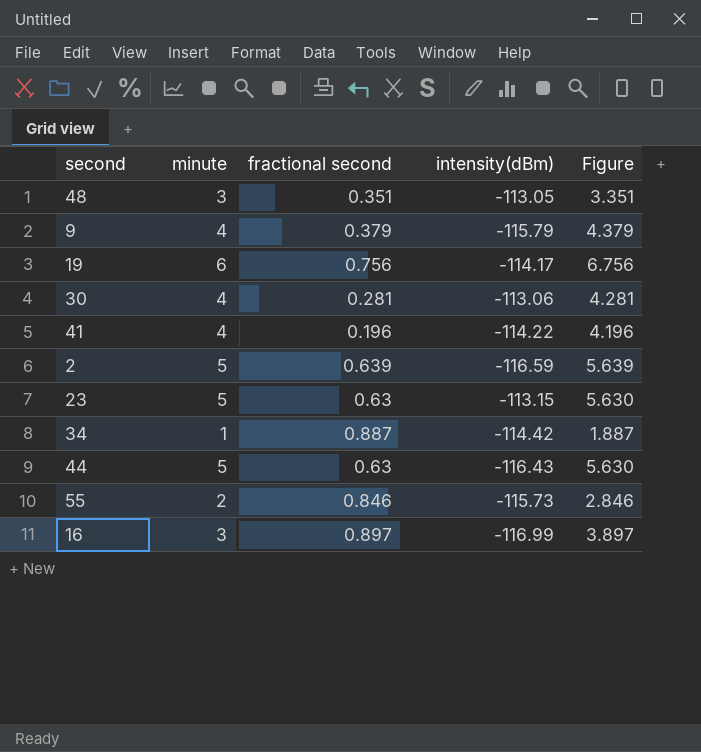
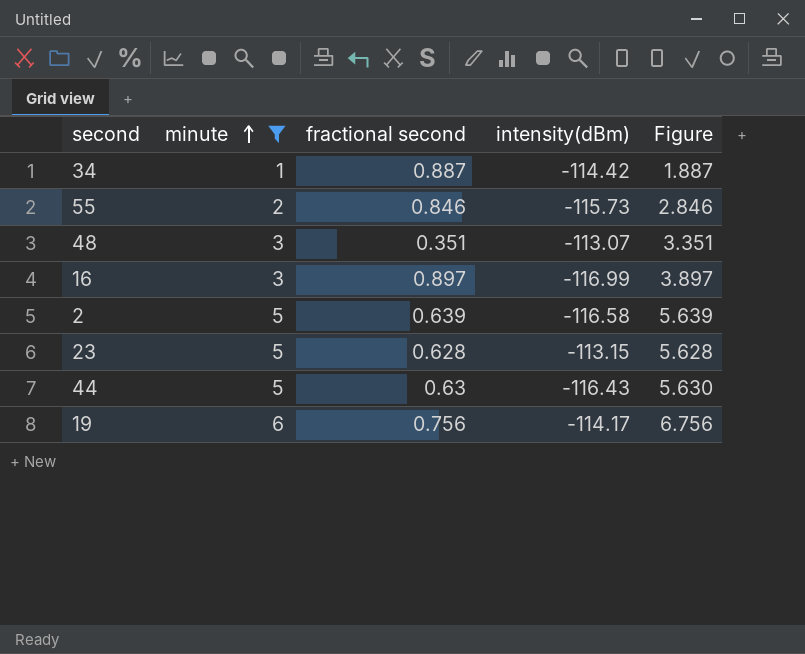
filter: none -> minute != 4
row order: none -> minute ascending
48 | intensity(dBm): -113.05 -> -113.07
2 | intensity(dBm): -116.59 -> -116.58
23 | fractional second: 0.63 -> 0.628
23 | Figure: 5.630 -> 5.628

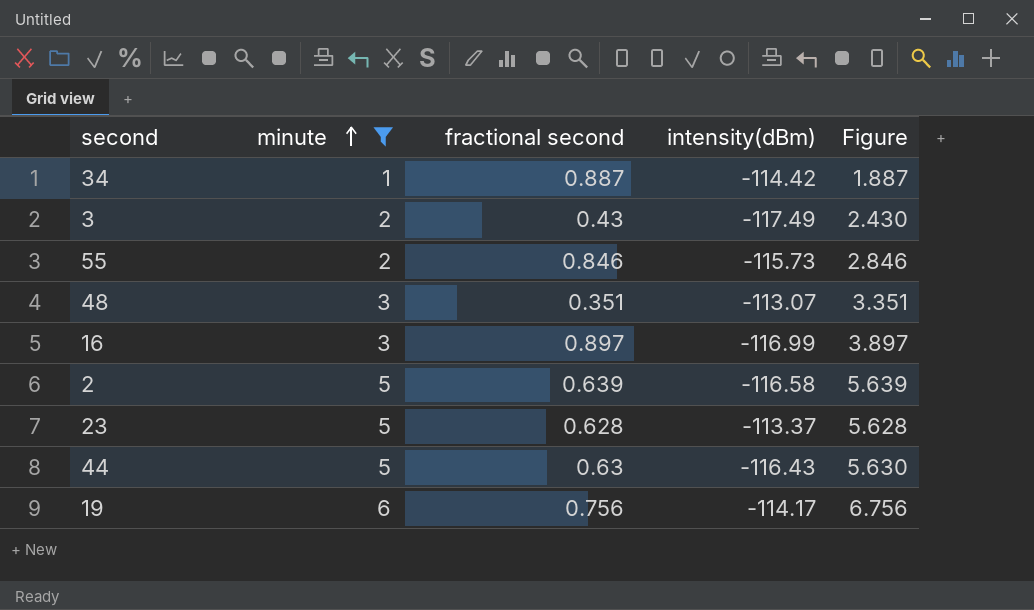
row 3: none -> 2 | 0.43 | -117.49 | 2.430
23 | intensity(dBm): -113.15 -> -113.37

